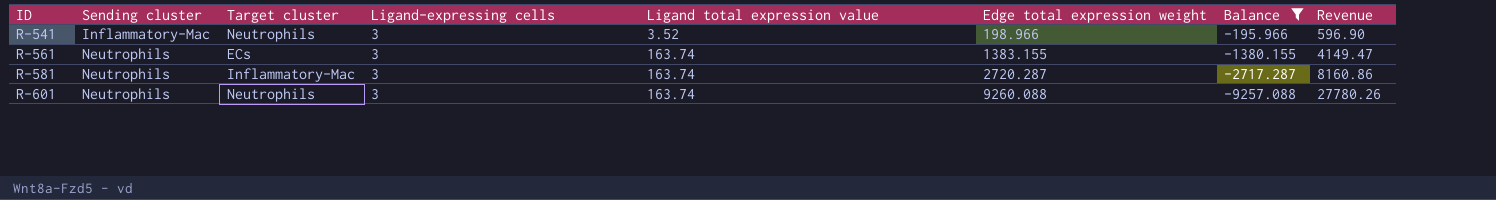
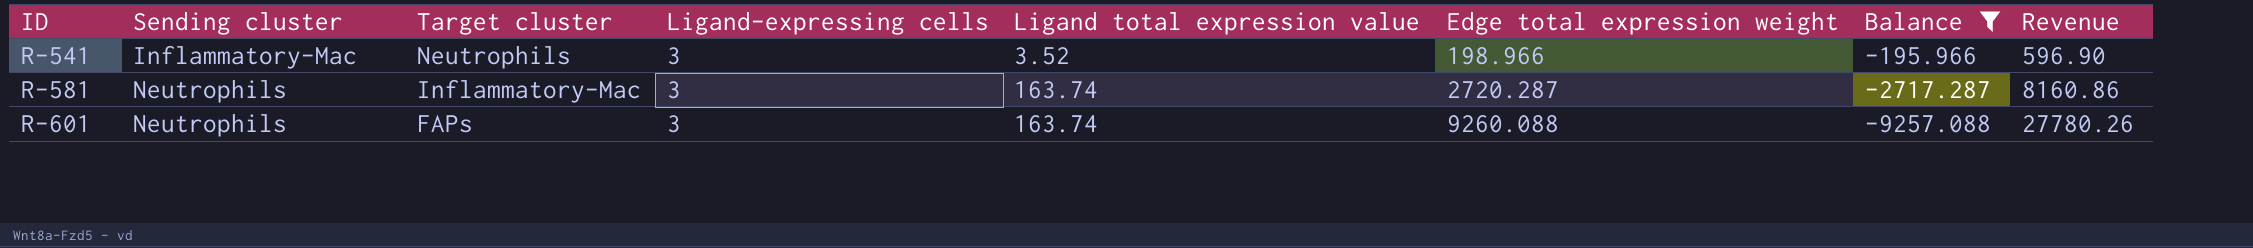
row R-561: Neutrophils | ECs | 3 | 163.74 | 1383.155 | -1380.155 | 4149.47 -> none
R-601 | Target cluster: Neutrophils -> FAPs

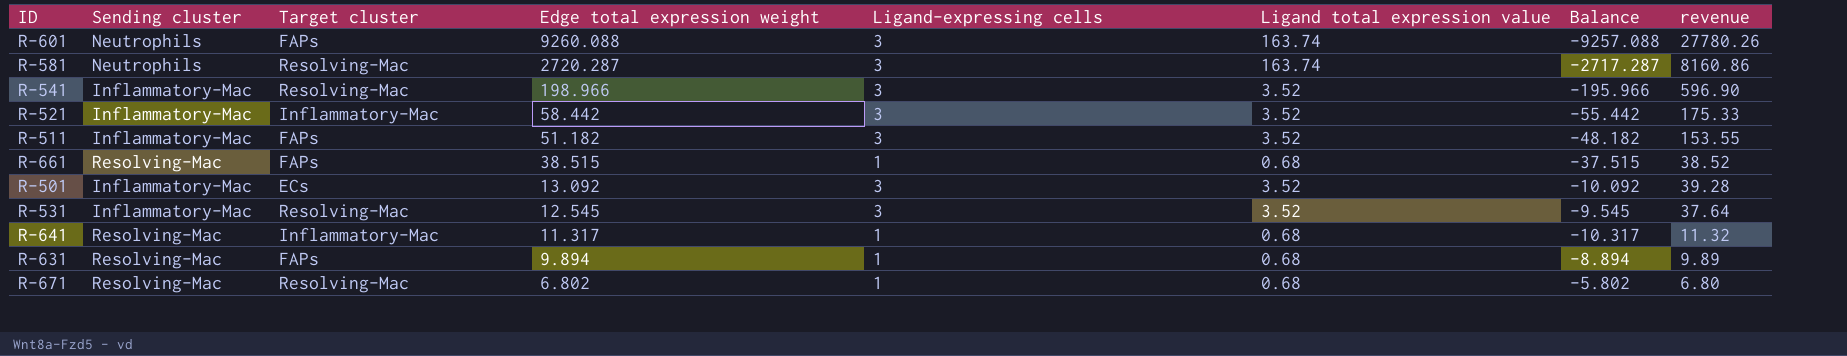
filter: Balance <= -195.966 -> none
row order: ID ascending -> Edge total expression weight descending
column Edge total expression weight | position: 6 -> 4
column name: Revenue -> revenue
R-581 | Target cluster: Inflammatory-Mac -> Resolving-Mac
R-541 | Target cluster: Neutrophils -> Resolving-Mac

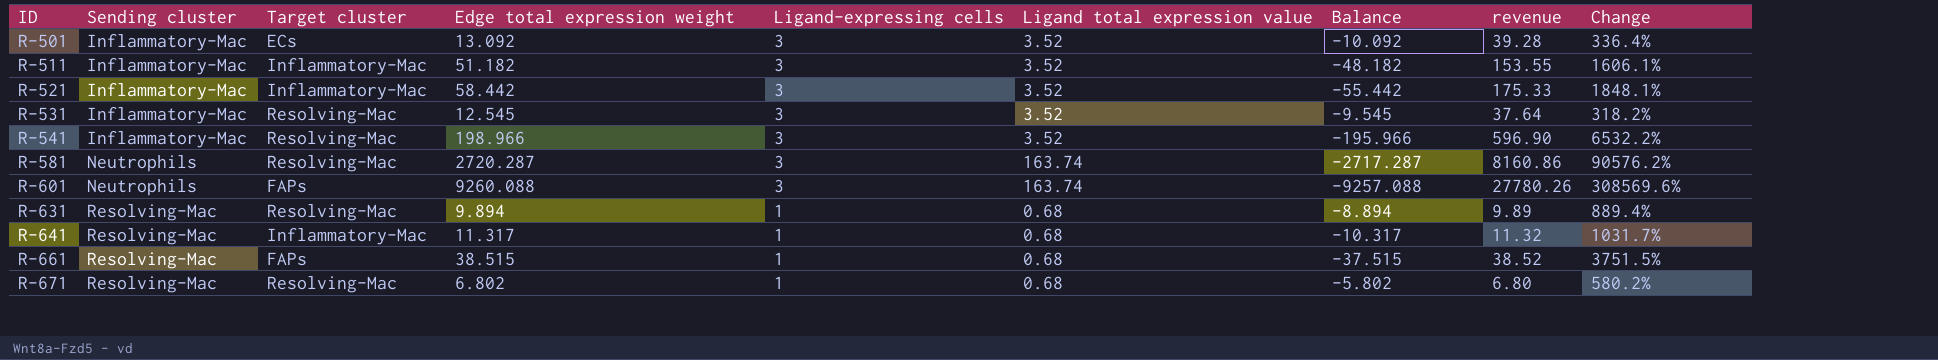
row order: Edge total expression weight descending -> ID ascending
column Change | formula: none -> ([Edge total expression weight] - [Ligand-expressing cells]) / [Ligand-expressing cells]
R-511 | Target cluster: FAPs -> Inflammatory-Mac
R-631 | Target cluster: FAPs -> Resolving-Mac

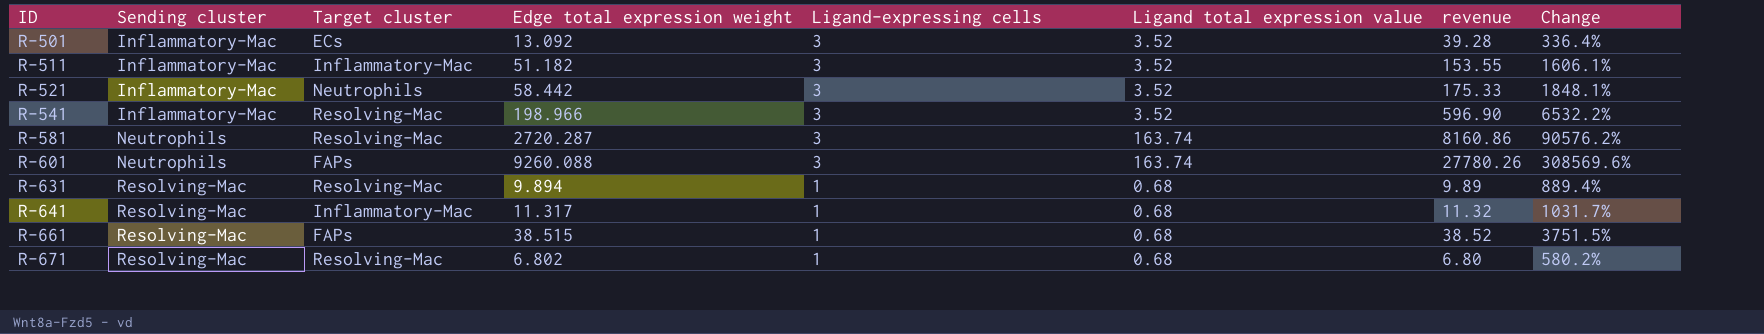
column Balance | formula: [Ligand-expressing cells] - [Edge total expression weight] -> none
row R-531: Inflammatory-Mac | Resolving-Mac | 12.545 | 3 | 3.52 | -9.545 | 37.64 | 318.2% -> none
R-521 | Target cluster: Inflammatory-Mac -> Neutrophils

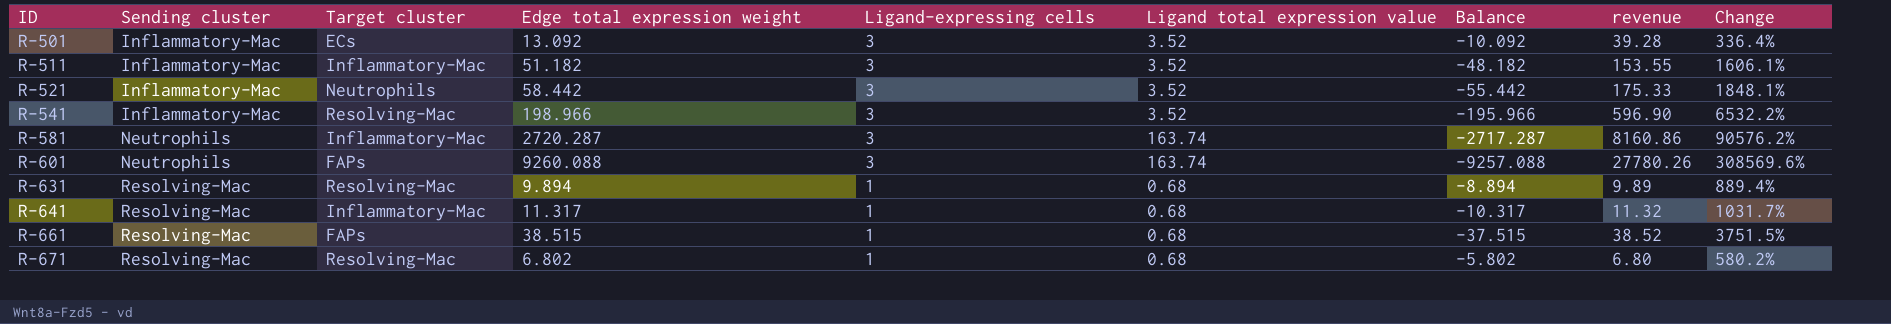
column Balance | formula: none -> [Ligand-expressing cells] - [Edge total expression weight]
R-581 | Target cluster: Resolving-Mac -> Inflammatory-Mac

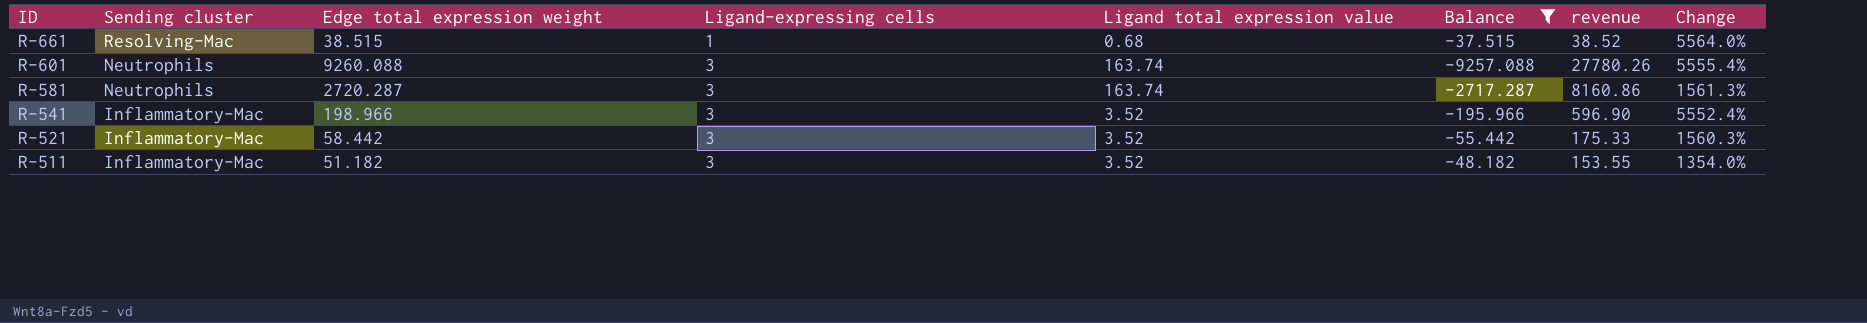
filter: none -> Balance <= -37.515
row order: ID ascending -> ID descending
column Target cluster | position: 3 -> none
column Change | formula: ([Edge total expression weight] - [Ligand-expressing cells]) / [Ligand-expressing cells] -> ([Edge total expression weight] - [Ligand total expression value]) / [Ligand total expression value]

